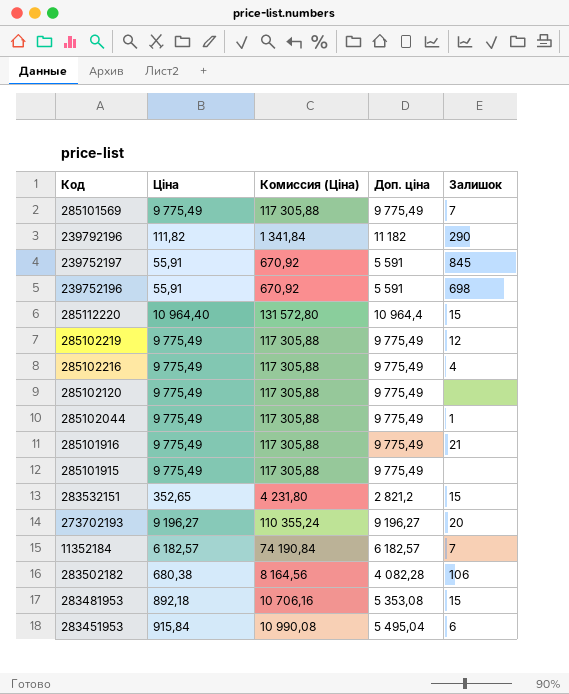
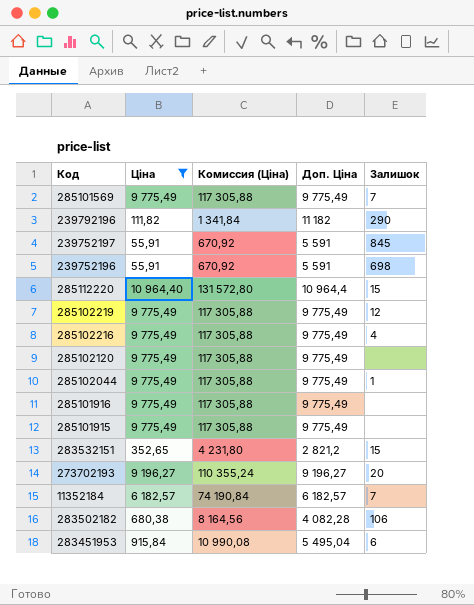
filter: none -> Ціна != 892,18
column name: Доп. ціна -> Доп. Ціна
285101916 | Залишок: 21 -> none

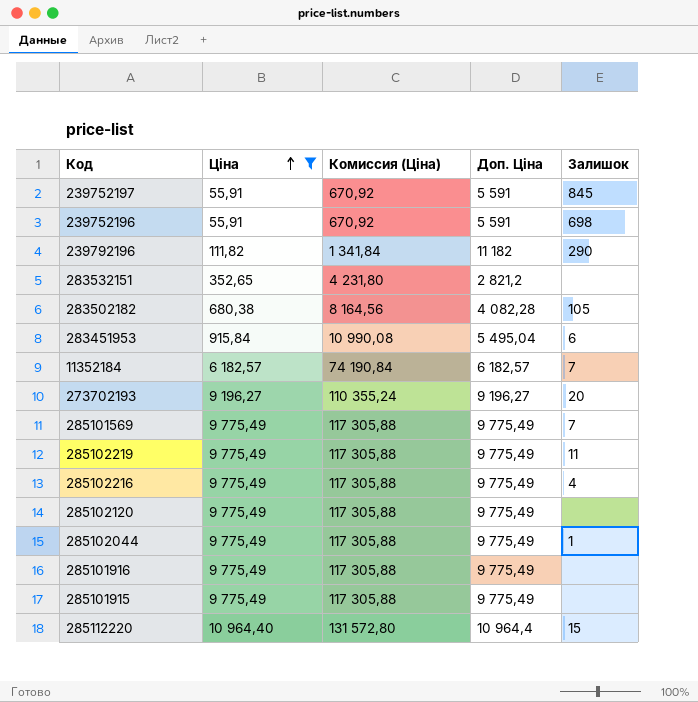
row order: none -> Ціна ascending
283532151 | Залишок: 15 -> none
283502182 | Залишок: 106 -> 105
285102219 | Залишок: 12 -> 11

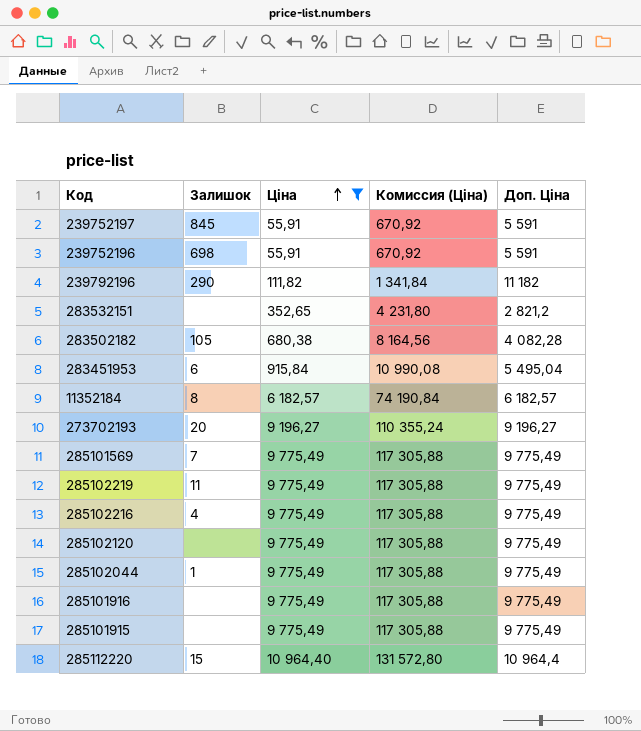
column Залишок | position: 5 -> 2
11352184 | Залишок: 7 -> 8

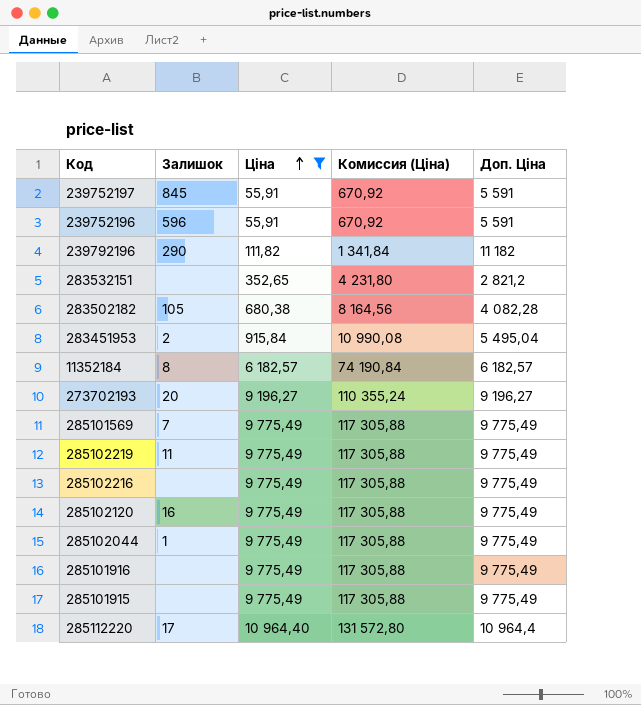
239752196 | Залишок: 698 -> 596
283451953 | Залишок: 6 -> 2
285102216 | Залишок: 4 -> none
285102120 | Залишок: none -> 16
285112220 | Залишок: 15 -> 17

